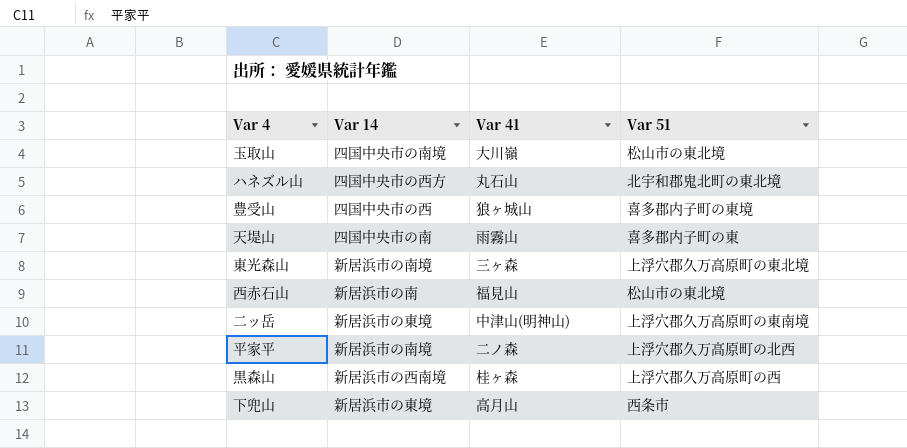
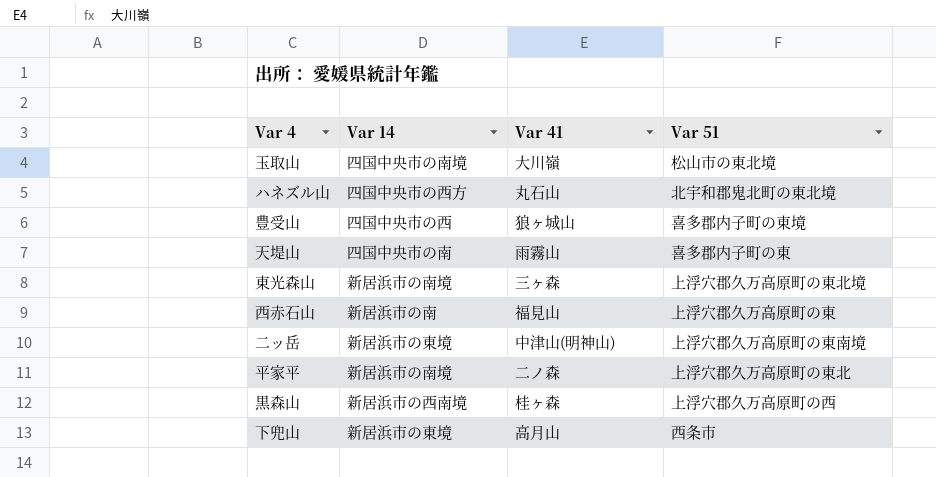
西赤石山 | Var 51: 松山市の東北境 -> 上浮穴郡久万高原町の東
平家平 | Var 51: 上浮穴郡久万高原町の北西 -> 上浮穴郡久万高原町の東北

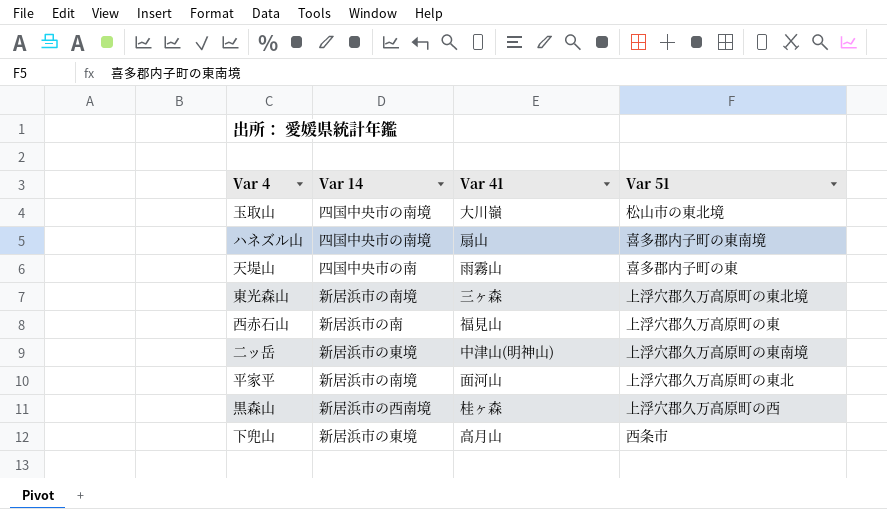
row 豊受山: 四国中央市の西 | 狼ヶ城山 | 喜多郡内子町の東境 -> none
ハネズル山 | Var 14: 四国中央市の西方 -> 四国中央市の南境
ハネズル山 | Var 41: 丸石山 -> 扇山
ハネズル山 | Var 51: 北宇和郡鬼北町の東北境 -> 喜多郡内子町の東南境
平家平 | Var 41: 二ノ森 -> 面河山

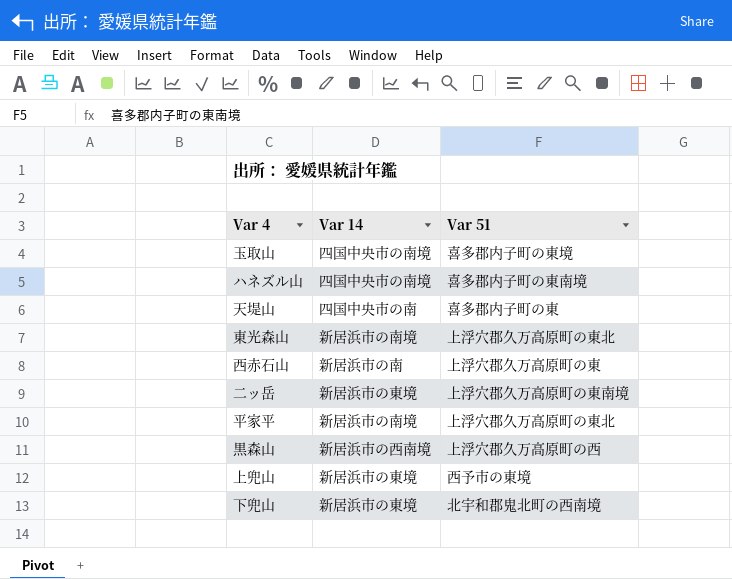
column Var 41 | position: 3 -> none
玉取山 | Var 51: 松山市の東北境 -> 喜多郡内子町の東境
東光森山 | Var 51: 上浮穴郡久万高原町の東北境 -> 上浮穴郡久万高原町の東北
row 上兜山: none -> 新居浜市の東境 | 西予市の東境
下兜山 | Var 51: 西条市 -> 北宇和郡鬼北町の西南境

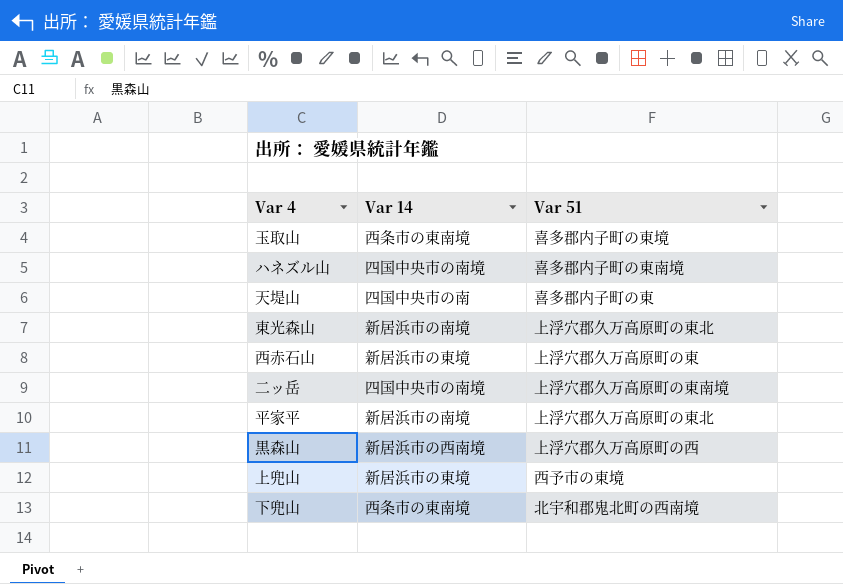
玉取山 | Var 14: 四国中央市の南境 -> 西条市の東南境
西赤石山 | Var 14: 新居浜市の南 -> 新居浜市の東境
二ッ岳 | Var 14: 新居浜市の東境 -> 四国中央市の南境
下兜山 | Var 14: 新居浜市の東境 -> 西条市の東南境

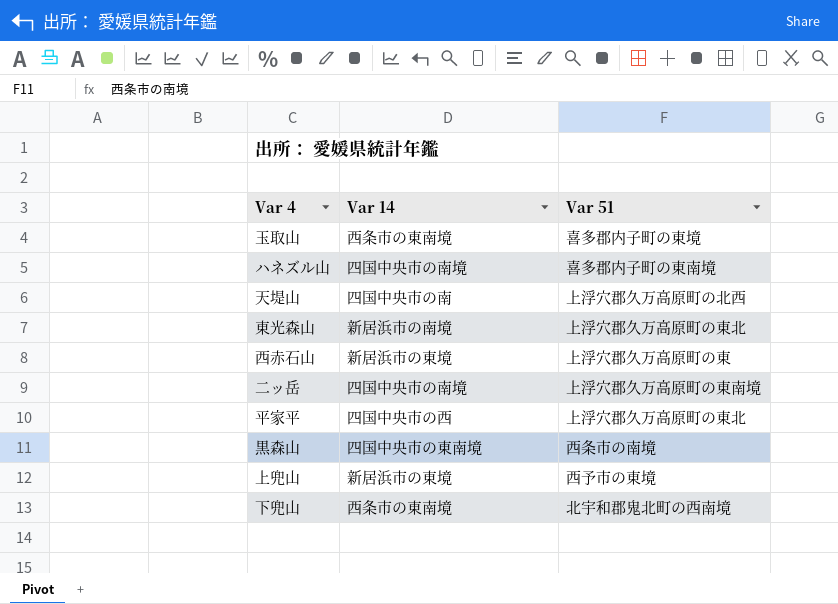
天堤山 | Var 51: 喜多郡内子町の東 -> 上浮穴郡久万高原町の北西
平家平 | Var 14: 新居浜市の南境 -> 四国中央市の西
黒森山 | Var 14: 新居浜市の西南境 -> 四国中央市の東南境
黒森山 | Var 51: 上浮穴郡久万高原町の西 -> 西条市の南境

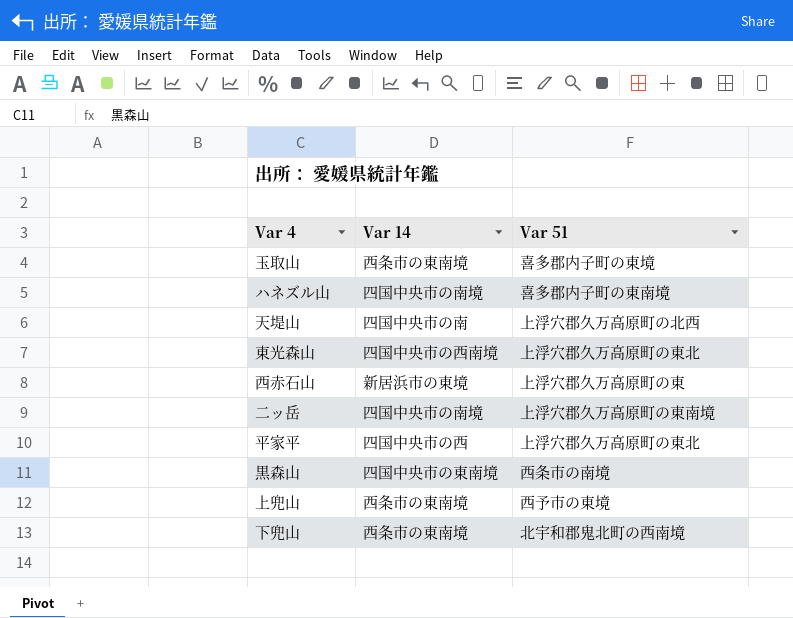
東光森山 | Var 14: 新居浜市の南境 -> 四国中央市の西南境
上兜山 | Var 14: 新居浜市の東境 -> 西条市の東南境

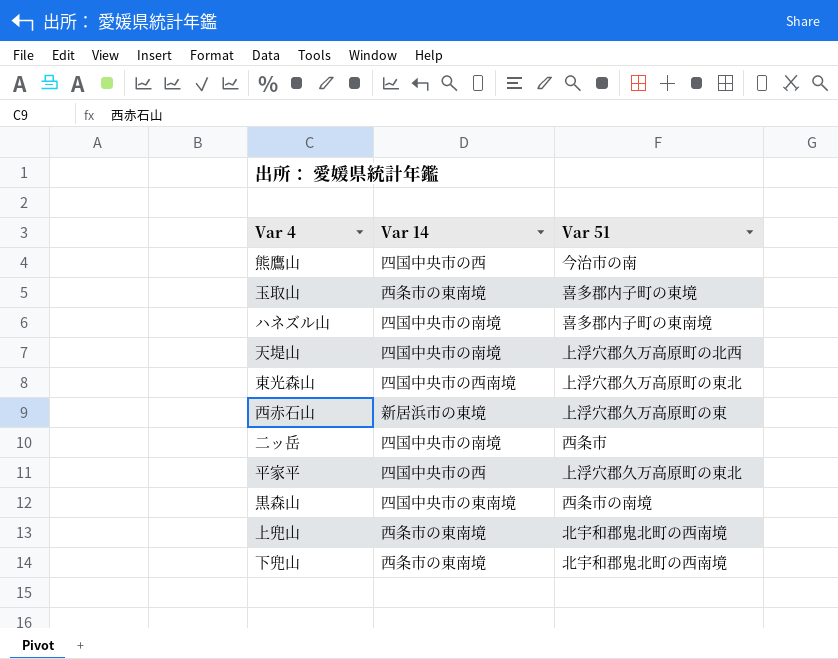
row 熊鷹山: none -> 四国中央市の西 | 今治市の南
天堤山 | Var 14: 四国中央市の南 -> 四国中央市の南境
二ッ岳 | Var 51: 上浮穴郡久万高原町の東南境 -> 西条市
上兜山 | Var 51: 西予市の東境 -> 北宇和郡鬼北町の西南境

